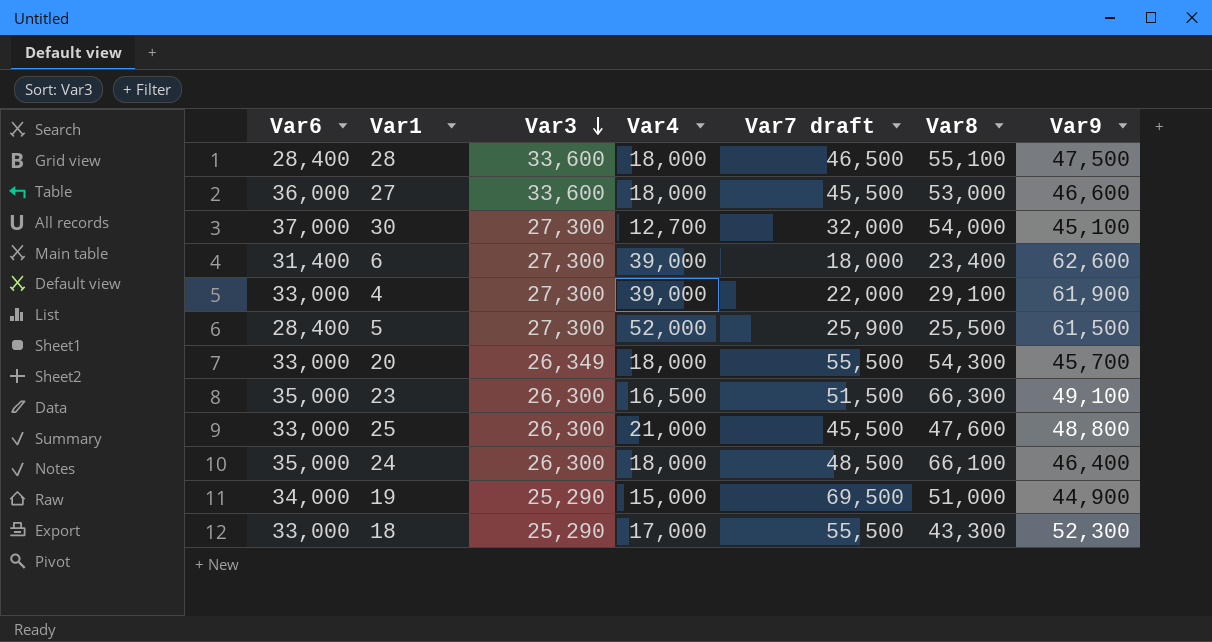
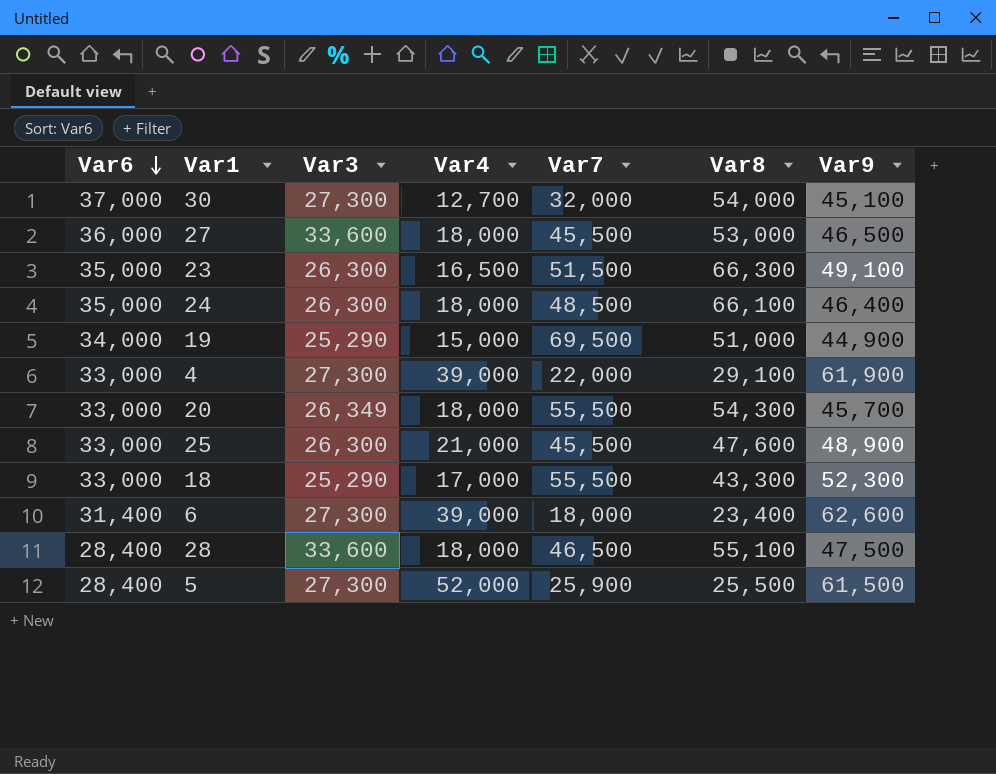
row order: Var3 descending -> Var6 descending
column name: Var7 draft -> Var7
27 | Var9: 46,600 -> 46,500
25 | Var9: 48,800 -> 48,900

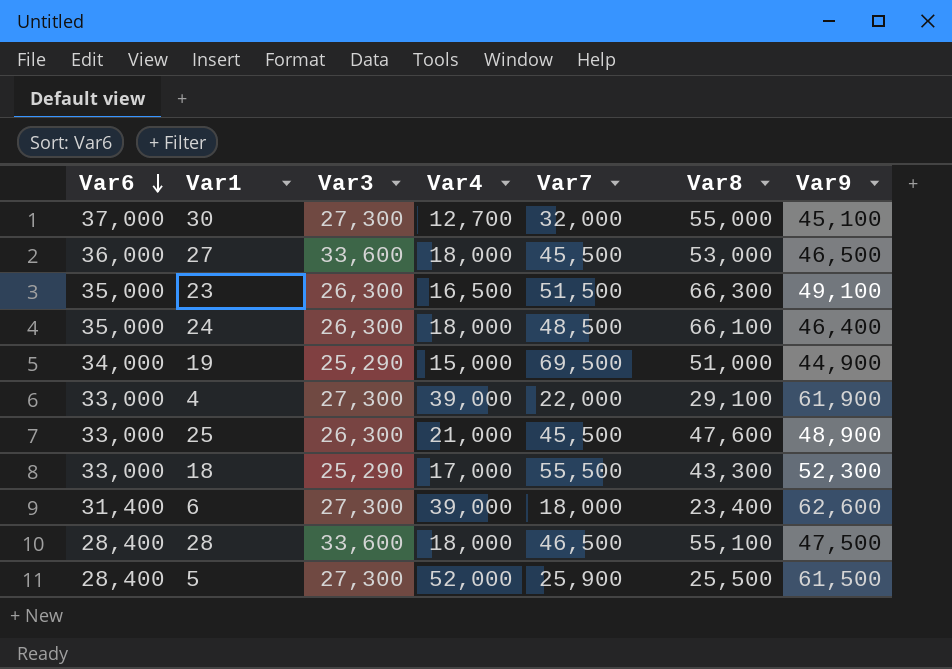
row 20: 33,000 | 26,349 | 18,000 | 55,500 | 54,300 | 45,700 -> none
30 | Var8: 54,000 -> 55,000

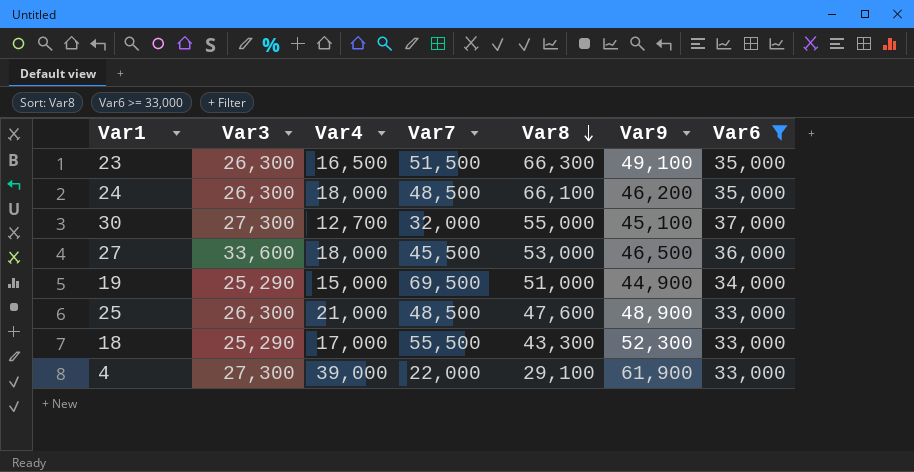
filter: none -> Var6 >= 33,000
row order: Var6 descending -> Var8 descending
column Var6 | position: 1 -> 7
24 | Var9: 46,400 -> 46,200
25 | Var7: 45,500 -> 48,500

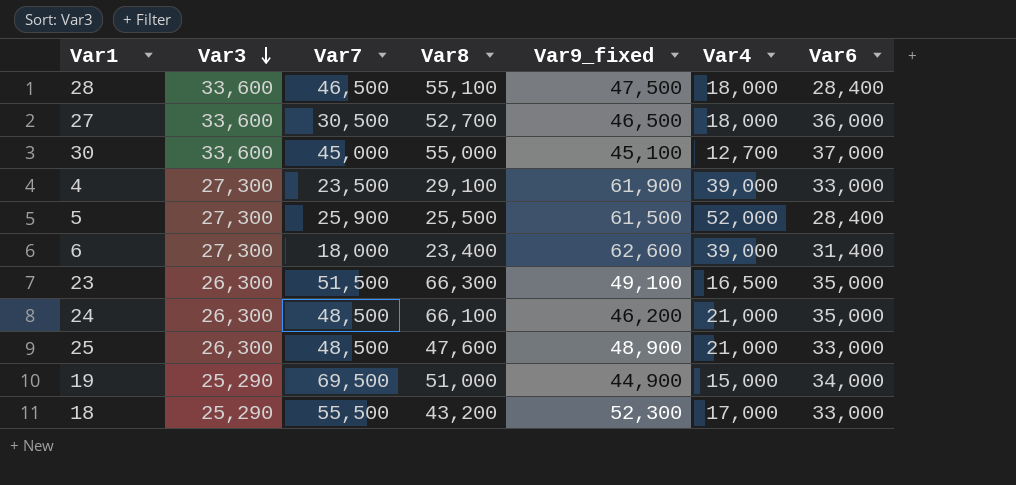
filter: Var6 >= 33,000 -> none
row order: Var8 descending -> Var3 descending
column name: Var9 -> Var9_fixed
column Var4 | position: 3 -> 6
27 | Var7: 45,500 -> 30,500
27 | Var8: 53,000 -> 52,700
30 | Var3: 27,300 -> 33,600
30 | Var7: 32,000 -> 45,000
4 | Var7: 22,000 -> 23,500
24 | Var4: 18,000 -> 21,000
18 | Var8: 43,300 -> 43,200

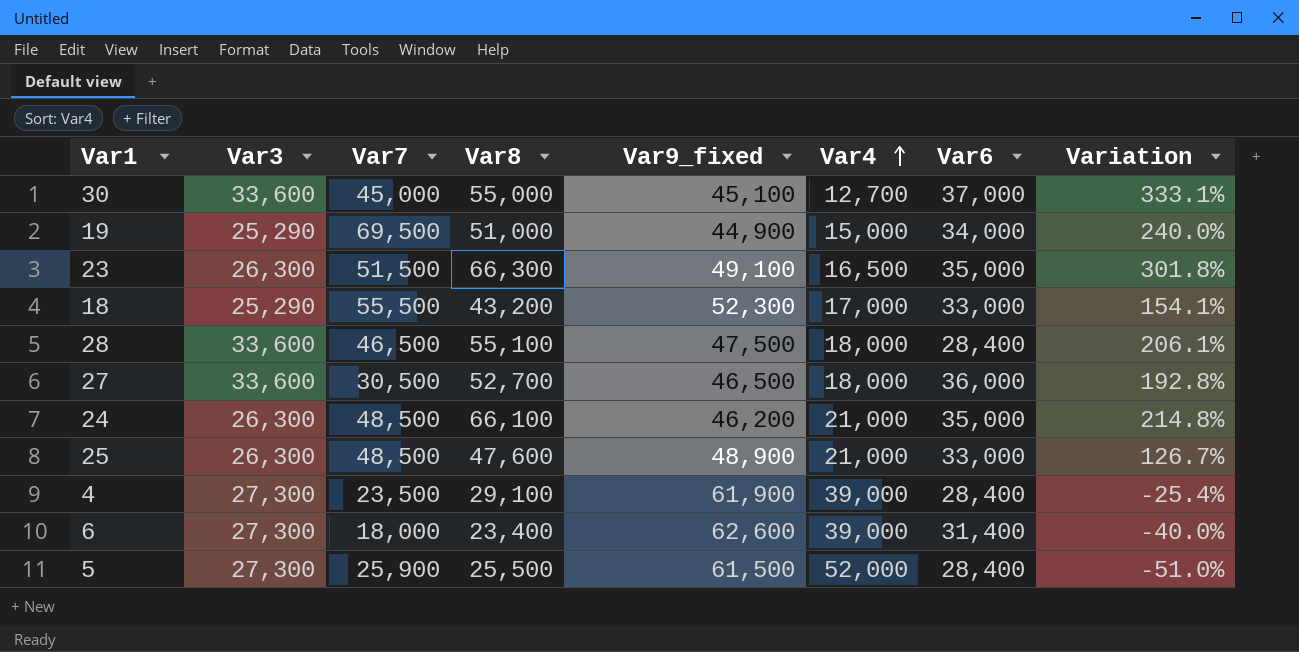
row order: Var3 descending -> Var4 ascending
column Variation | formula: none -> ([Var8] - [Var4]) / [Var4]
4 | Var6: 33,000 -> 28,400

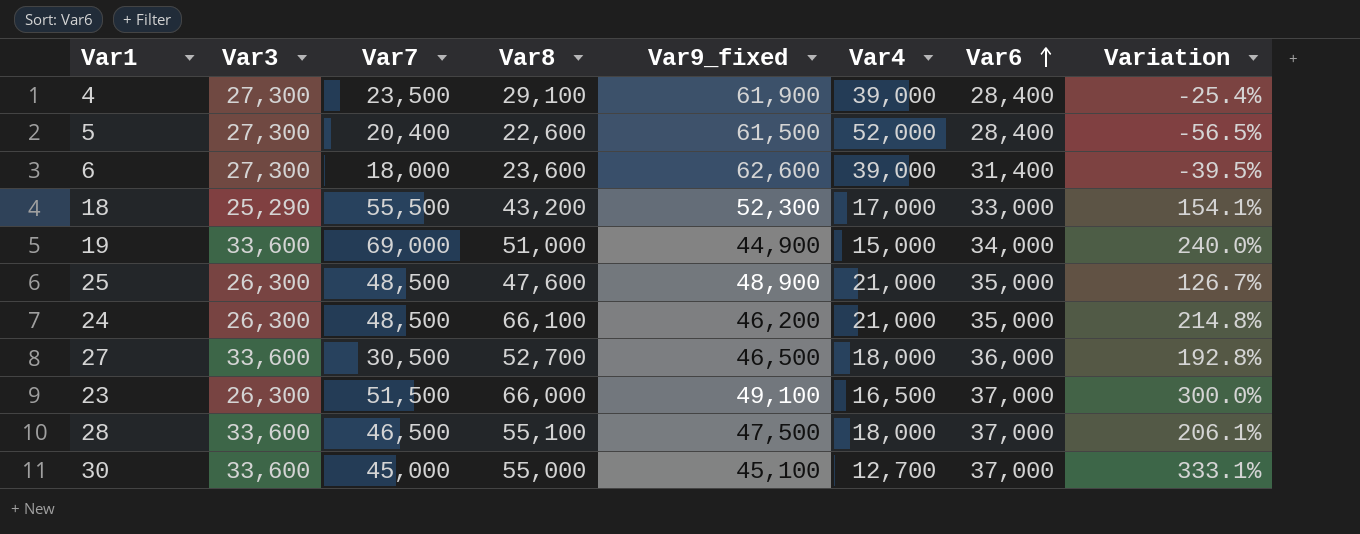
row order: Var4 ascending -> Var6 ascending
5 | Var7: 25,900 -> 20,400
5 | Var8: 25,500 -> 22,600
5 | Variation: -51.0% -> -56.5%
6 | Var8: 23,400 -> 23,600
6 | Variation: -40.0% -> -39.5%
19 | Var3: 25,290 -> 33,600
19 | Var7: 69,500 -> 69,000
25 | Var6: 33,000 -> 35,000
23 | Var8: 66,300 -> 66,000
23 | Var6: 35,000 -> 37,000
23 | Variation: 301.8% -> 300.0%
28 | Var6: 28,400 -> 37,000

